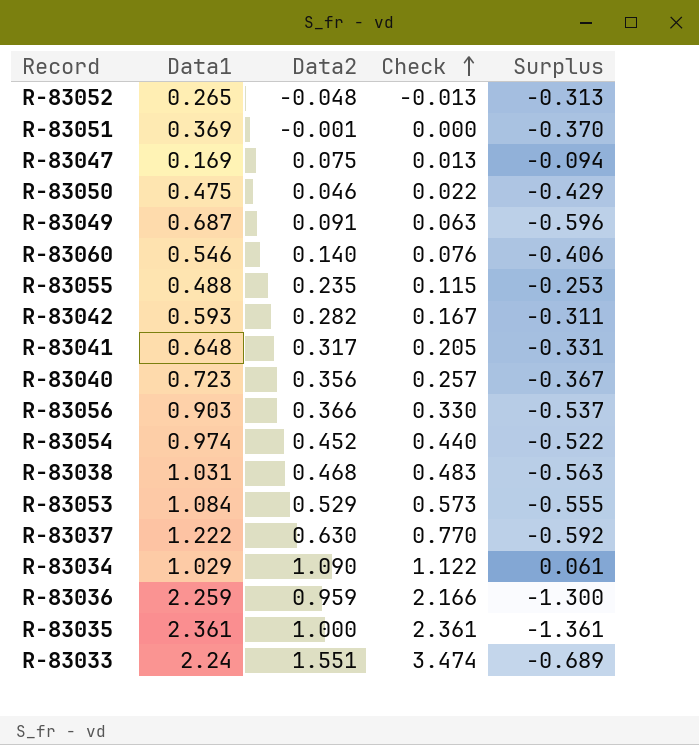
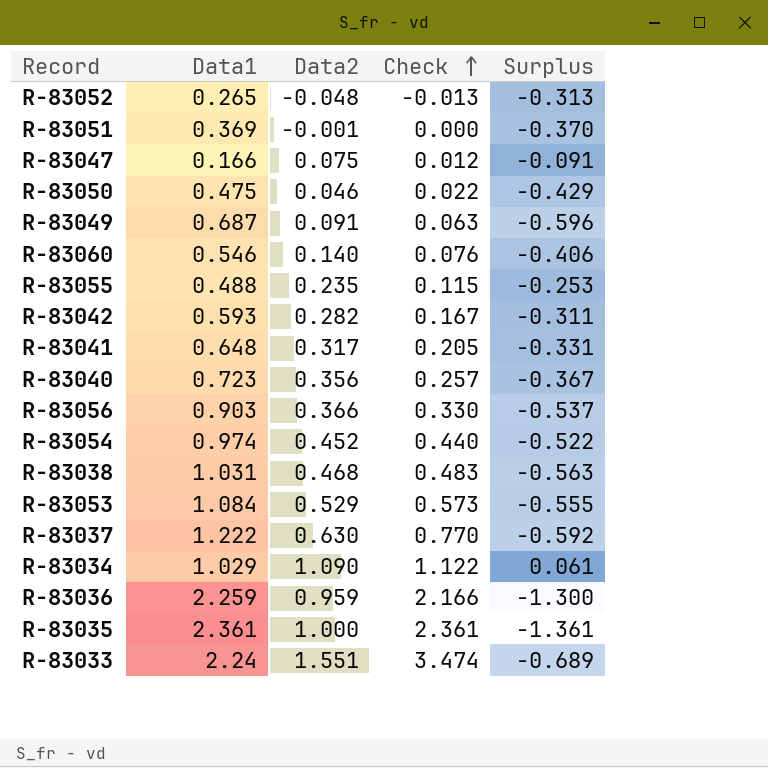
R-83047 | Data1: 0.169 -> 0.166
R-83047 | Check: 0.013 -> 0.012
R-83047 | Surplus: -0.094 -> -0.091

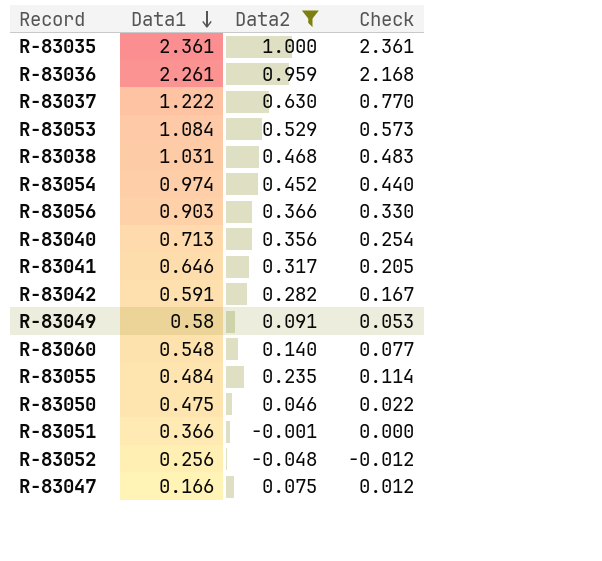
filter: none -> Data2 <= 1.000
row order: Check ascending -> Data1 descending
column Surplus | formula: [Data2] - [Data1] -> none
R-83036 | Data1: 2.259 -> 2.261
R-83036 | Check: 2.166 -> 2.168
R-83040 | Data1: 0.723 -> 0.713
R-83040 | Check: 0.257 -> 0.254
R-83041 | Data1: 0.648 -> 0.646
R-83042 | Data1: 0.593 -> 0.591
R-83049 | Data1: 0.687 -> 0.58
R-83049 | Check: 0.063 -> 0.053
R-83060 | Data1: 0.546 -> 0.548
R-83060 | Check: 0.076 -> 0.077
R-83055 | Data1: 0.488 -> 0.484
R-83055 | Check: 0.115 -> 0.114
R-83051 | Data1: 0.369 -> 0.366
R-83052 | Data1: 0.265 -> 0.256
R-83052 | Check: -0.013 -> -0.012

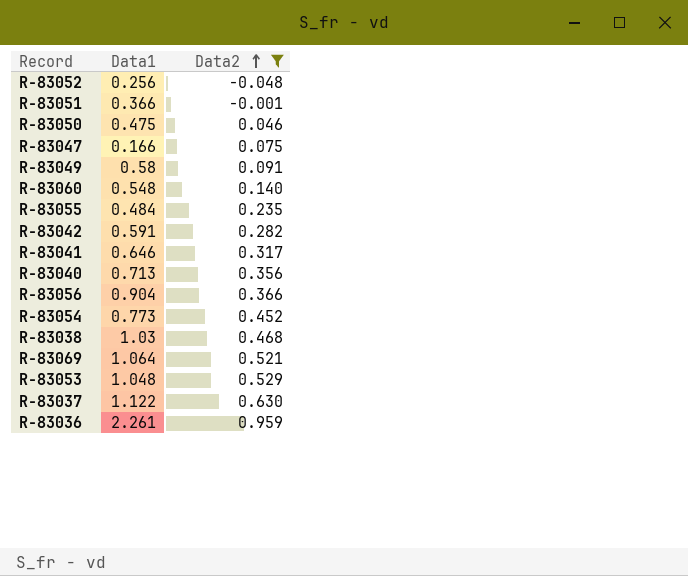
row order: Data1 descending -> Data2 ascending
column Check | formula: [Data1] * [Data2] -> none
row R-83035: 2.361 | 1.000 | 2.361 -> none
R-83056 | Data1: 0.903 -> 0.904
R-83054 | Data1: 0.974 -> 0.773
R-83038 | Data1: 1.031 -> 1.03
row R-83069: none -> 1.064 | 0.521
R-83053 | Data1: 1.084 -> 1.048
R-83037 | Data1: 1.222 -> 1.122

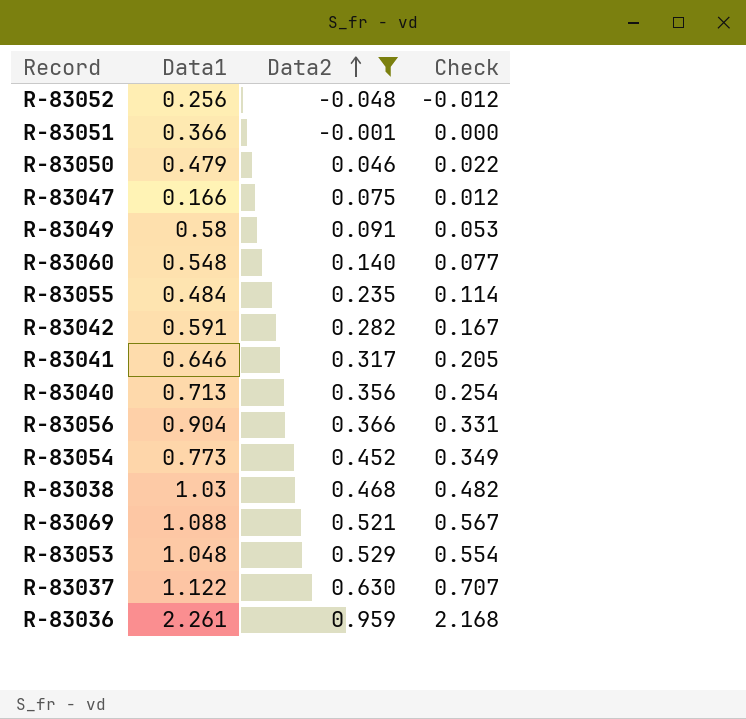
column Check | formula: none -> [Data1] * [Data2]
R-83050 | Data1: 0.475 -> 0.479
R-83069 | Data1: 1.064 -> 1.088

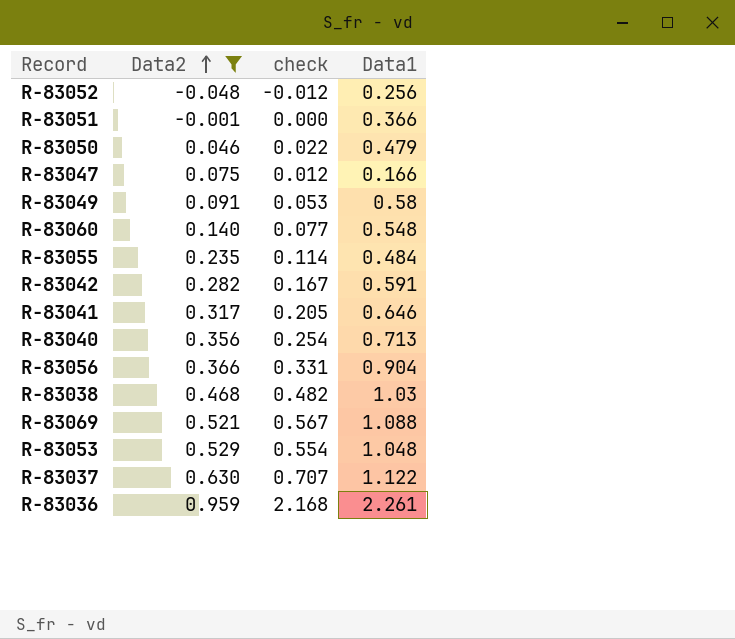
column name: Check -> check
column Data1 | position: 2 -> 4
row R-83054: 0.773 | 0.452 | 0.349 -> none

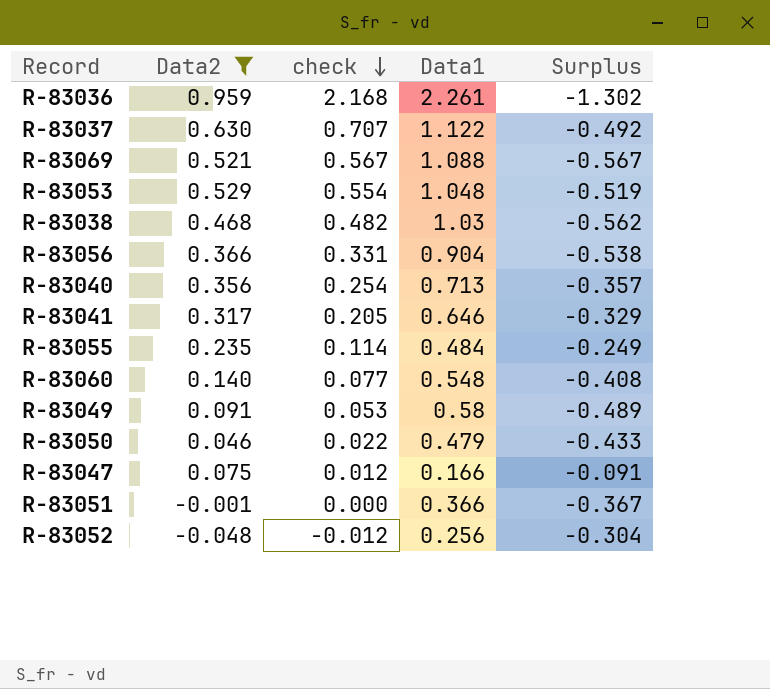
row order: Data2 ascending -> check descending
column Surplus | formula: none -> [Data2] - [Data1]
row R-83042: 0.282 | 0.167 | 0.591 -> none

